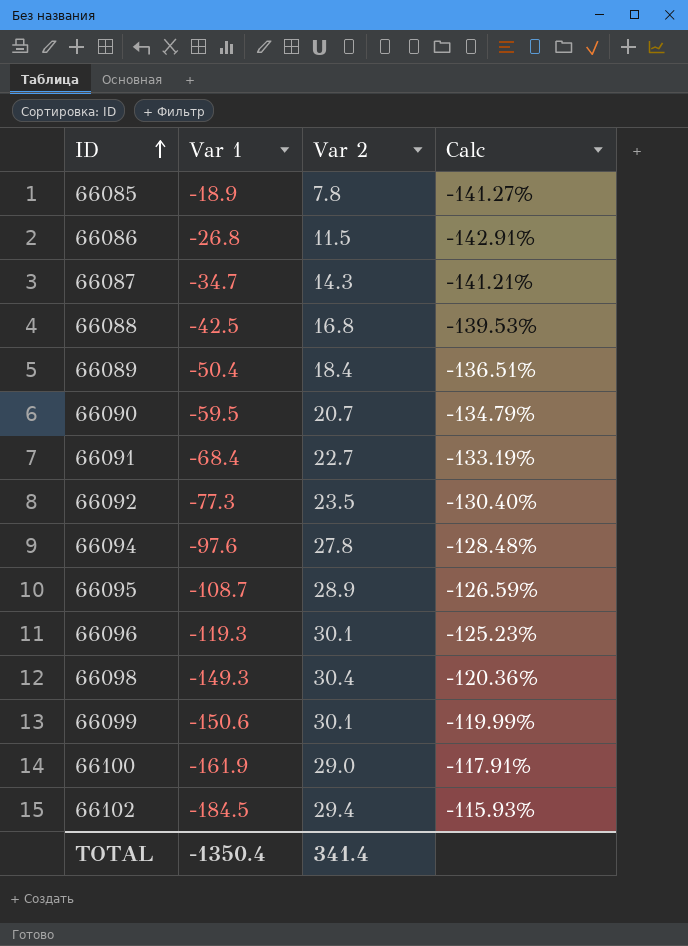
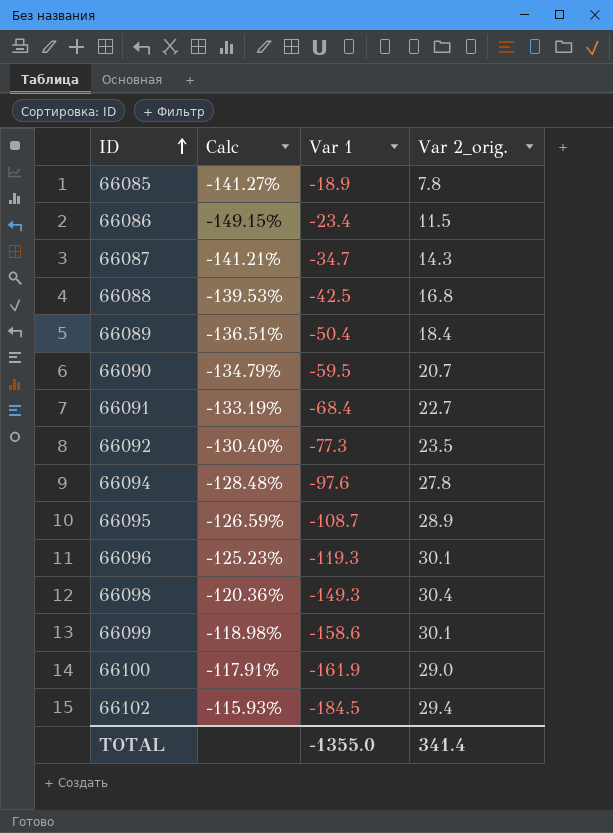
column Calc | position: 4 -> 2
column name: Var 2 -> Var 2_orig.
66086 | Calc: -142.91% -> -149.15%
66086 | Var 1: -26.8 -> -23.4
66099 | Calc: -119.99% -> -118.98%
66099 | Var 1: -150.6 -> -158.6
TOTAL | Var 1: -1350.4 -> -1355.0

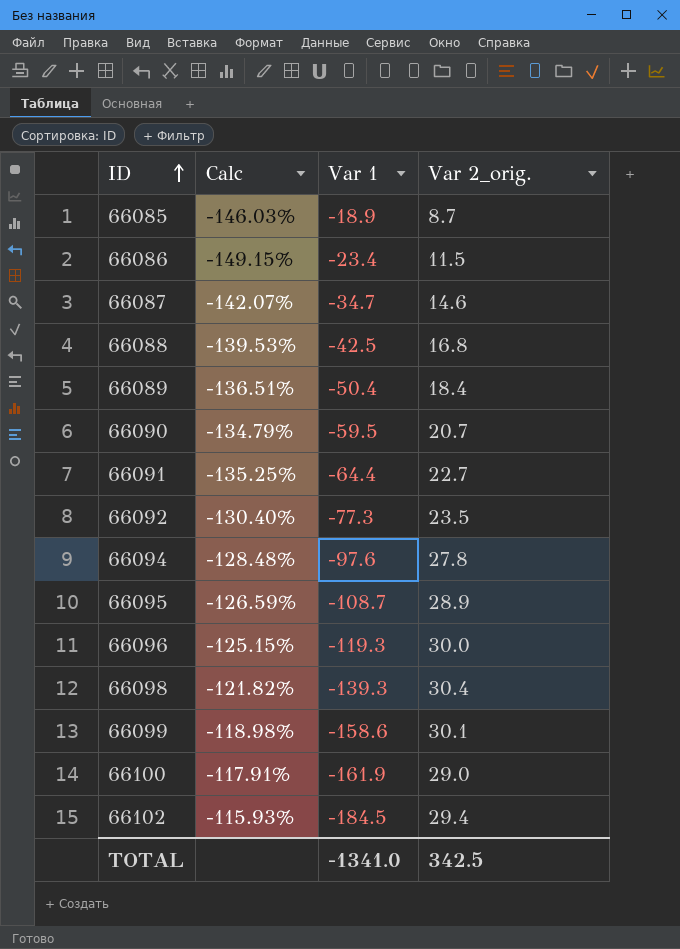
66085 | Calc: -141.27% -> -146.03%
66085 | Var 2_orig.: 7.8 -> 8.7
66087 | Calc: -141.21% -> -142.07%
66087 | Var 2_orig.: 14.3 -> 14.6
66091 | Calc: -133.19% -> -135.25%
66091 | Var 1: -68.4 -> -64.4
66096 | Calc: -125.23% -> -125.15%
66096 | Var 2_orig.: 30.1 -> 30.0
66098 | Calc: -120.36% -> -121.82%
66098 | Var 1: -149.3 -> -139.3
TOTAL | Var 1: -1355.0 -> -1341.0
TOTAL | Var 2_orig.: 341.4 -> 342.5

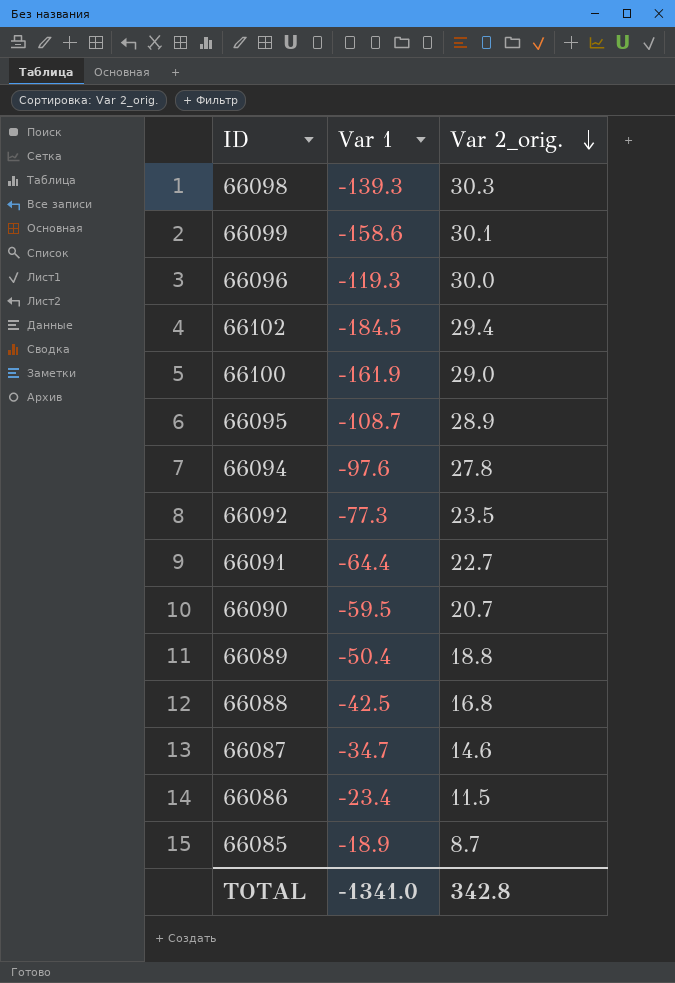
row order: ID ascending -> Var 2_orig. descending
column Calc | formula: ([Var 2_orig.] - [Var 1]) / [Var 1] -> none
66098 | Var 2_orig.: 30.4 -> 30.3
66089 | Var 2_orig.: 18.4 -> 18.8
TOTAL | Var 2_orig.: 342.5 -> 342.8

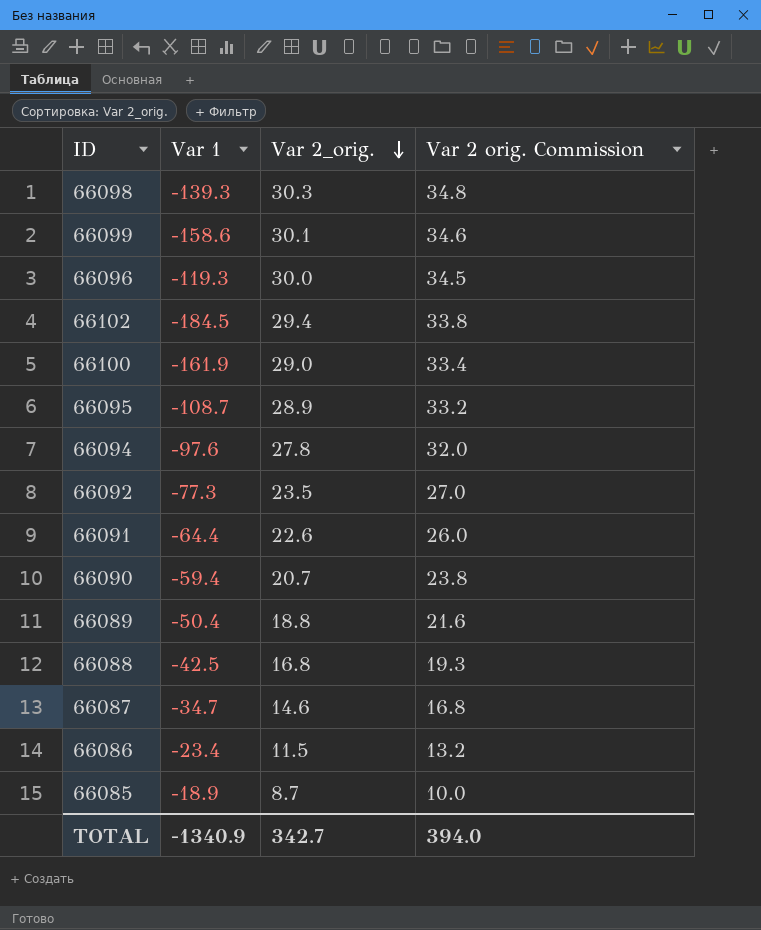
column Var 2 orig. Commission | formula: none -> [Var 2_orig.] * 1.15
66091 | Var 2_orig.: 22.7 -> 22.6
66090 | Var 1: -59.5 -> -59.4
TOTAL | Var 1: -1341.0 -> -1340.9
TOTAL | Var 2_orig.: 342.8 -> 342.7

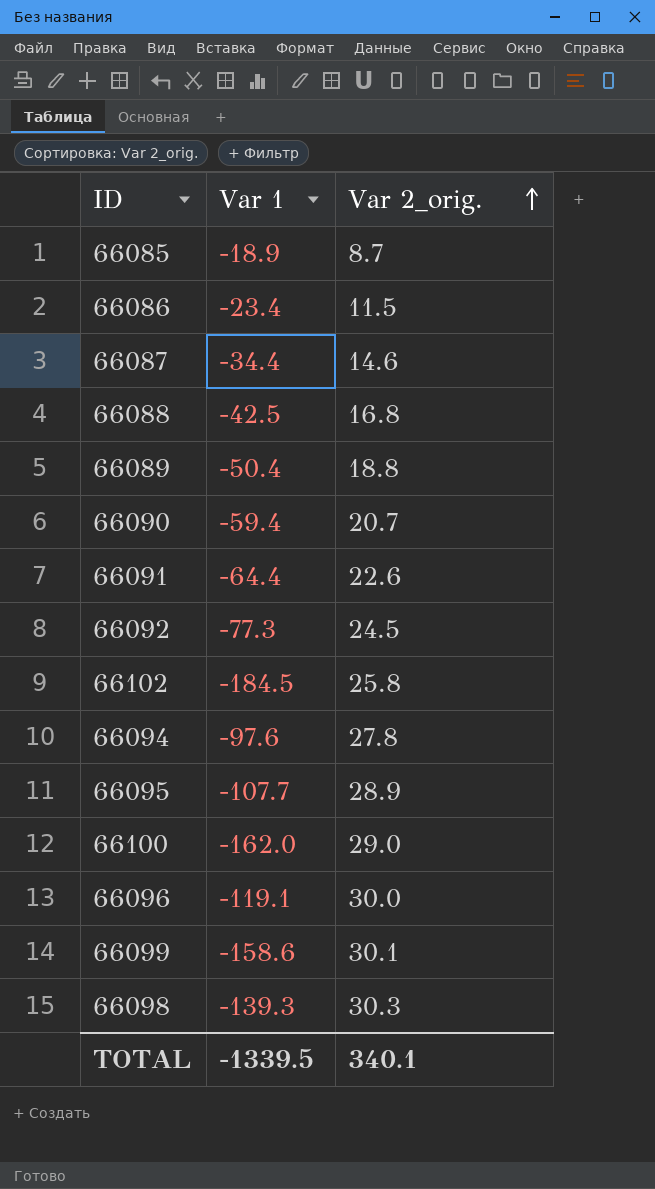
row order: Var 2_orig. descending -> Var 2_orig. ascending
column Var 2 orig. Commission | formula: [Var 2_orig.] * 1.15 -> none
66087 | Var 1: -34.7 -> -34.4
66092 | Var 2_orig.: 23.5 -> 24.5
66102 | Var 2_orig.: 29.4 -> 25.8
66095 | Var 1: -108.7 -> -107.7
66100 | Var 1: -161.9 -> -162.0
66096 | Var 1: -119.3 -> -119.1
TOTAL | Var 1: -1340.9 -> -1339.5
TOTAL | Var 2_orig.: 342.7 -> 340.1

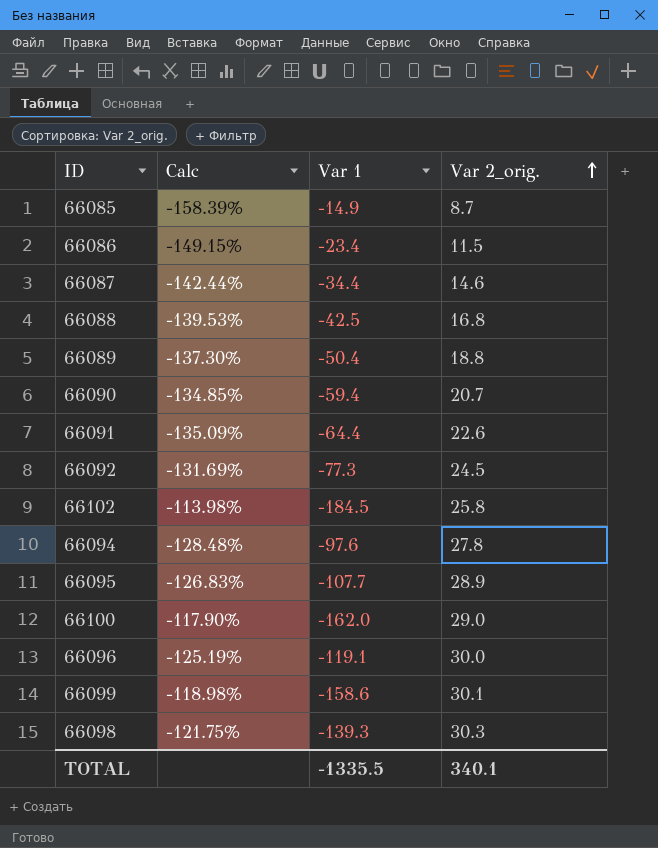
column Calc | formula: none -> ([Var 2_orig.] - [Var 1]) / [Var 1]
66085 | Var 1: -18.9 -> -14.9
TOTAL | Var 1: -1339.5 -> -1335.5

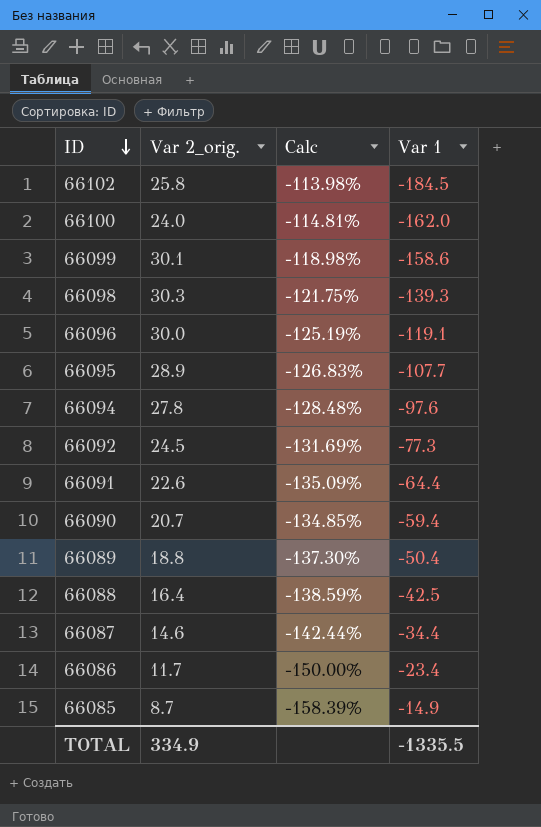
row order: Var 2_orig. ascending -> ID descending
column Var 2_orig. | position: 4 -> 2
66100 | Var 2_orig.: 29.0 -> 24.0
66100 | Calc: -117.90% -> -114.81%
66088 | Var 2_orig.: 16.8 -> 16.4
66088 | Calc: -139.53% -> -138.59%
66086 | Var 2_orig.: 11.5 -> 11.7
66086 | Calc: -149.15% -> -150.00%
TOTAL | Var 2_orig.: 340.1 -> 334.9

